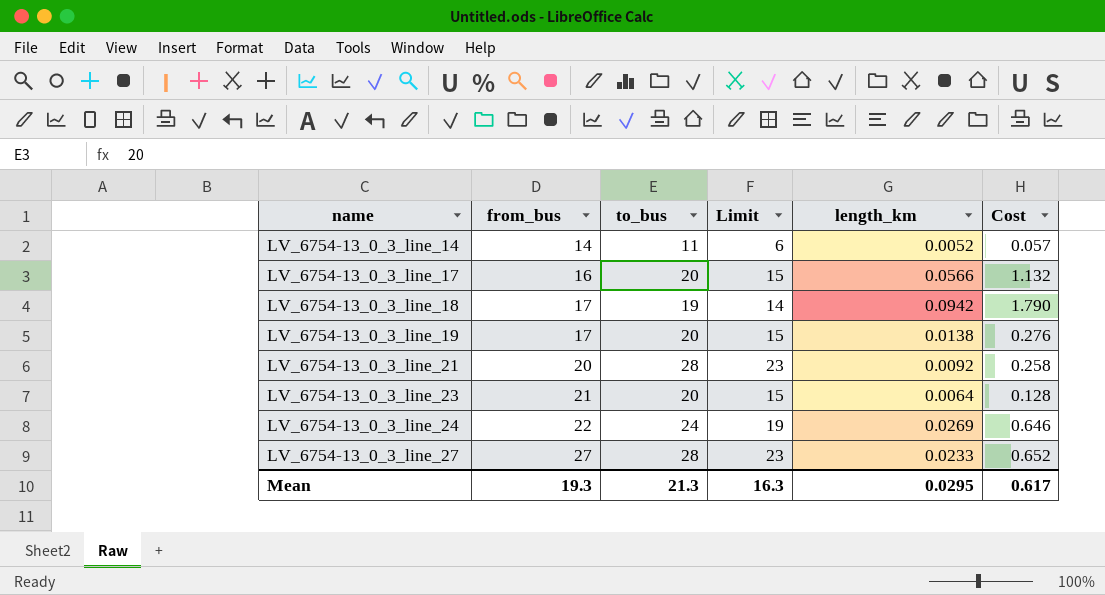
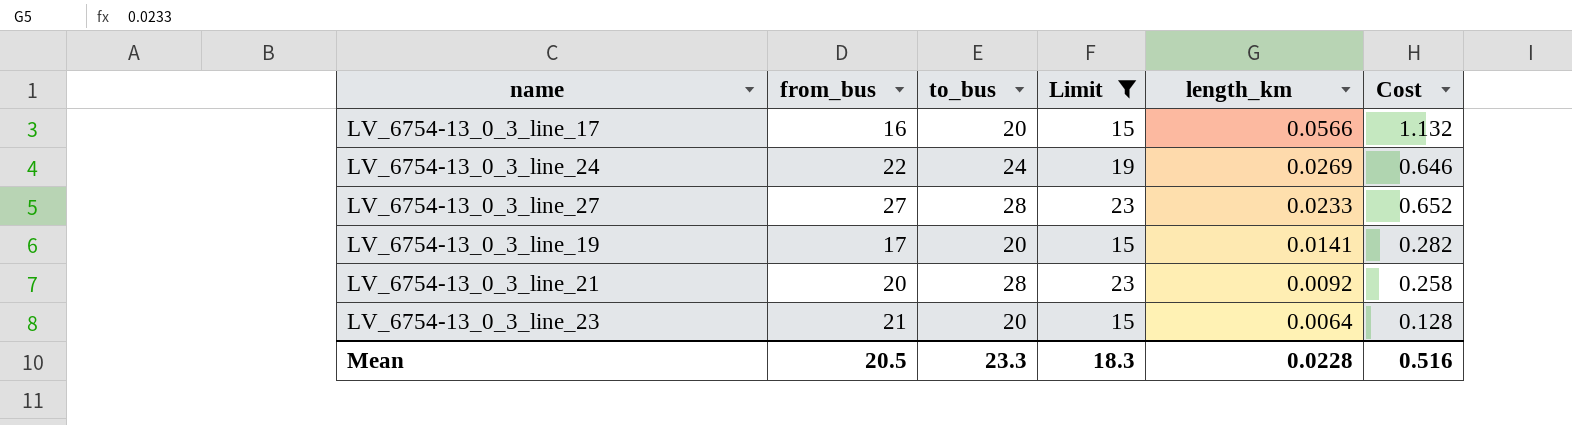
filter: none -> Limit >= 15
row order: name ascending -> length_km descending
LV_6754-13_0_3_line_19 | length_km: 0.0138 -> 0.0141
LV_6754-13_0_3_line_19 | Cost: 0.276 -> 0.282
Mean | from_bus: 19.3 -> 20.5
Mean | to_bus: 21.3 -> 23.3
Mean | Limit: 16.3 -> 18.3
Mean | length_km: 0.0295 -> 0.0228
Mean | Cost: 0.617 -> 0.516

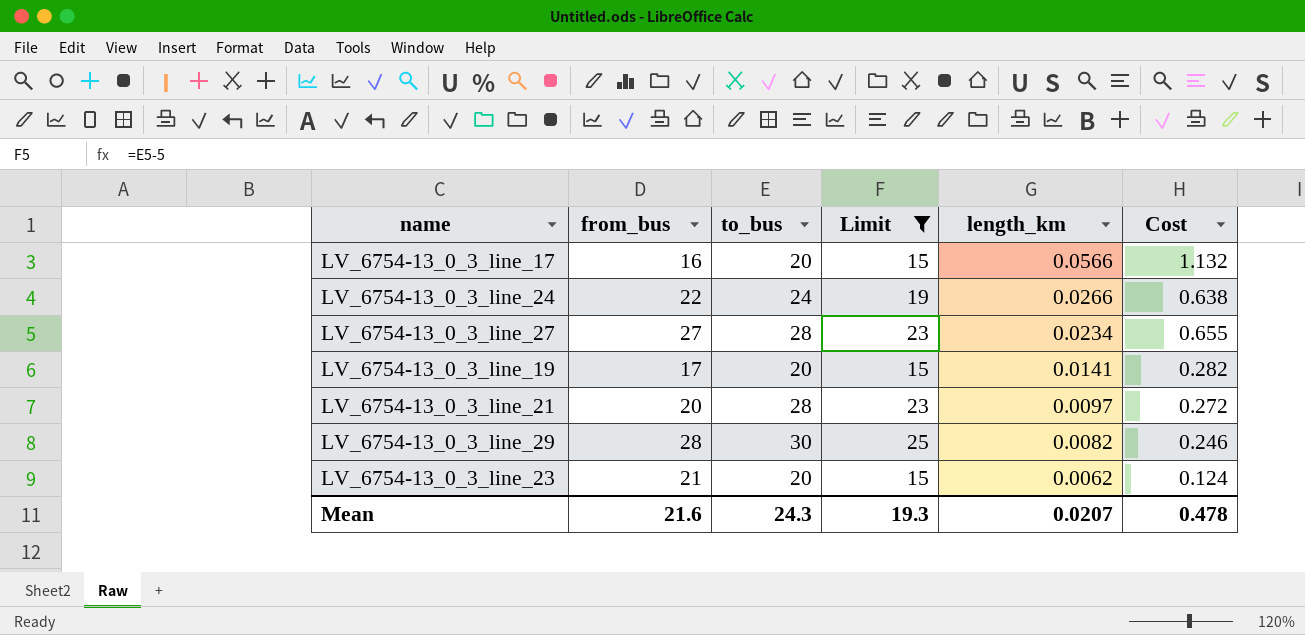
LV_6754-13_0_3_line_24 | length_km: 0.0269 -> 0.0266
LV_6754-13_0_3_line_24 | Cost: 0.646 -> 0.638
LV_6754-13_0_3_line_27 | length_km: 0.0233 -> 0.0234
LV_6754-13_0_3_line_27 | Cost: 0.652 -> 0.655
LV_6754-13_0_3_line_21 | length_km: 0.0092 -> 0.0097
LV_6754-13_0_3_line_21 | Cost: 0.258 -> 0.272
row LV_6754-13_0_3_line_29: none -> 28 | 30 | 25 | 0.0082 | 0.246
LV_6754-13_0_3_line_23 | length_km: 0.0064 -> 0.0062
LV_6754-13_0_3_line_23 | Cost: 0.128 -> 0.124
Mean | from_bus: 20.5 -> 21.6
Mean | to_bus: 23.3 -> 24.3
Mean | Limit: 18.3 -> 19.3
Mean | length_km: 0.0228 -> 0.0207
Mean | Cost: 0.516 -> 0.478

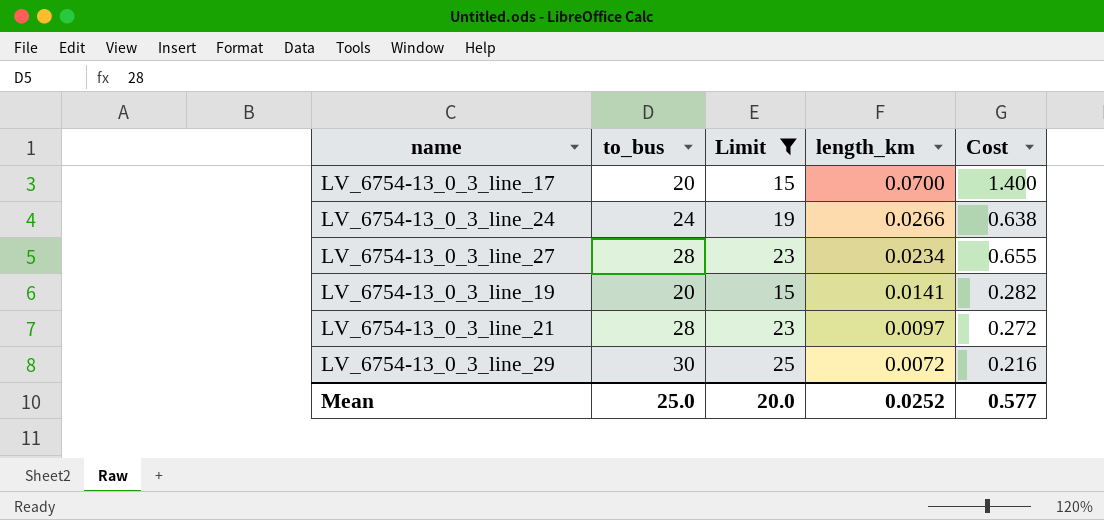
column from_bus | position: 2 -> none
row LV_6754-13_0_3_line_23: 21 | 20 | 15 | 0.0062 | 0.124 -> none
LV_6754-13_0_3_line_17 | length_km: 0.0566 -> 0.0700
LV_6754-13_0_3_line_17 | Cost: 1.132 -> 1.400
LV_6754-13_0_3_line_29 | length_km: 0.0082 -> 0.0072
LV_6754-13_0_3_line_29 | Cost: 0.246 -> 0.216
Mean | to_bus: 24.3 -> 25.0
Mean | Limit: 19.3 -> 20.0
Mean | length_km: 0.0207 -> 0.0252
Mean | Cost: 0.478 -> 0.577

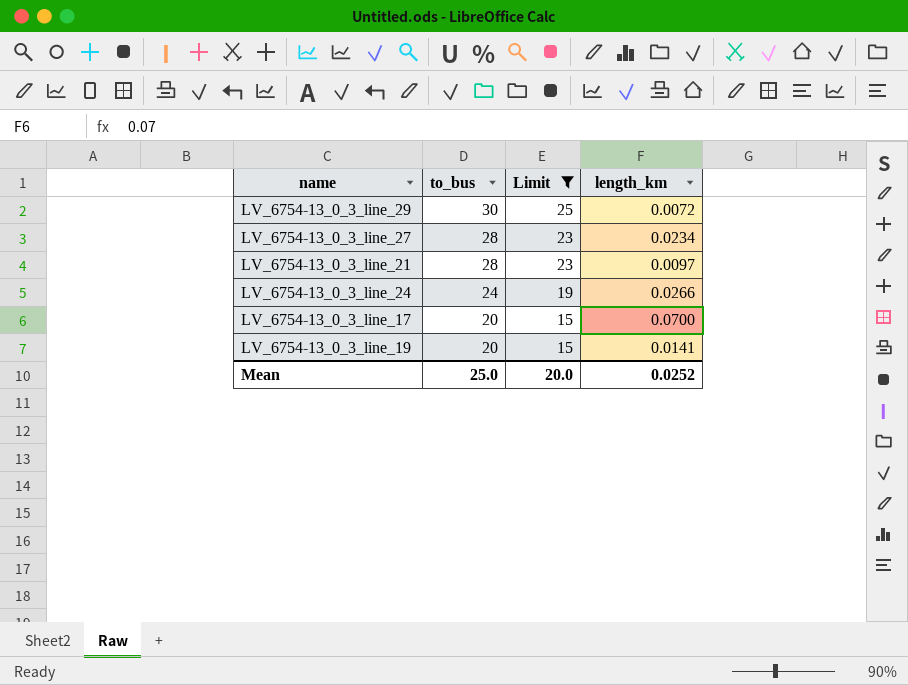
row order: length_km descending -> to_bus descending
column Cost | formula: [to_bus] * [length_km] -> none

